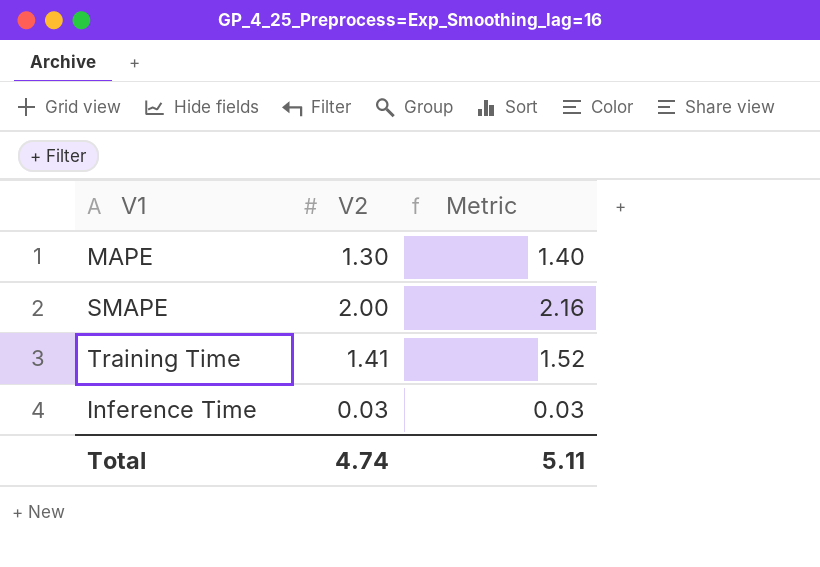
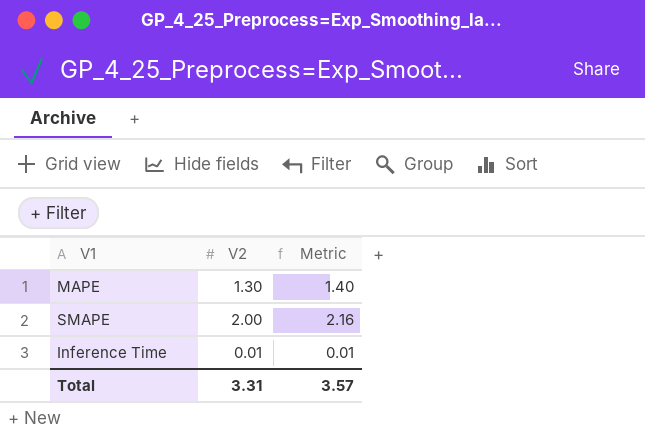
row Training Time: 1.41 | 1.52 -> none
Inference Time | V2: 0.03 -> 0.01
Inference Time | Metric: 0.03 -> 0.01
Total | V2: 4.74 -> 3.31
Total | Metric: 5.11 -> 3.57

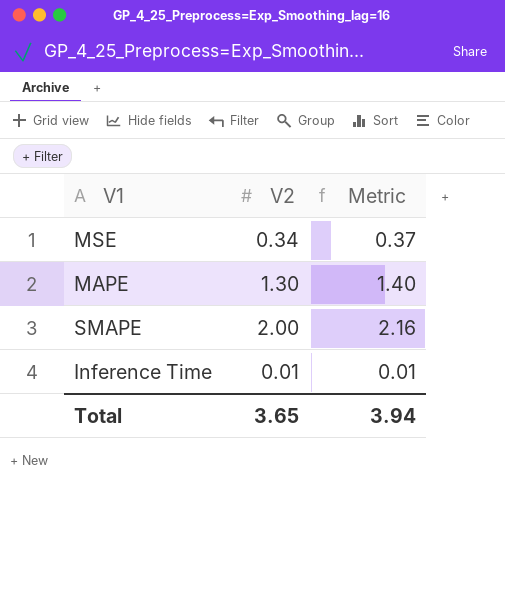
row MSE: none -> 0.34 | 0.37
Total | V2: 3.31 -> 3.65
Total | Metric: 3.57 -> 3.94

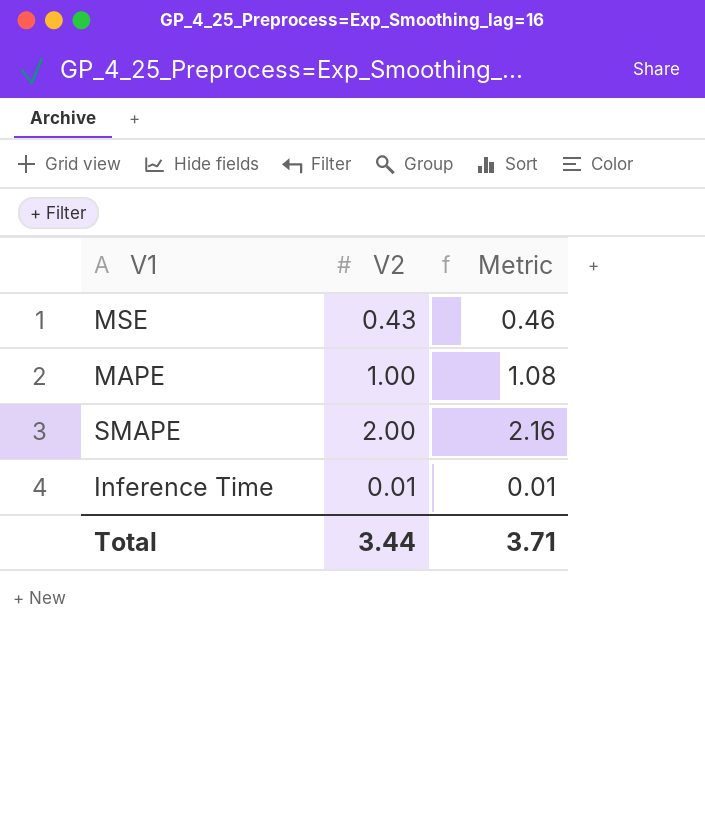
MSE | V2: 0.34 -> 0.43
MSE | Metric: 0.37 -> 0.46
MAPE | V2: 1.30 -> 1.00
MAPE | Metric: 1.40 -> 1.08
Total | V2: 3.65 -> 3.44
Total | Metric: 3.94 -> 3.71

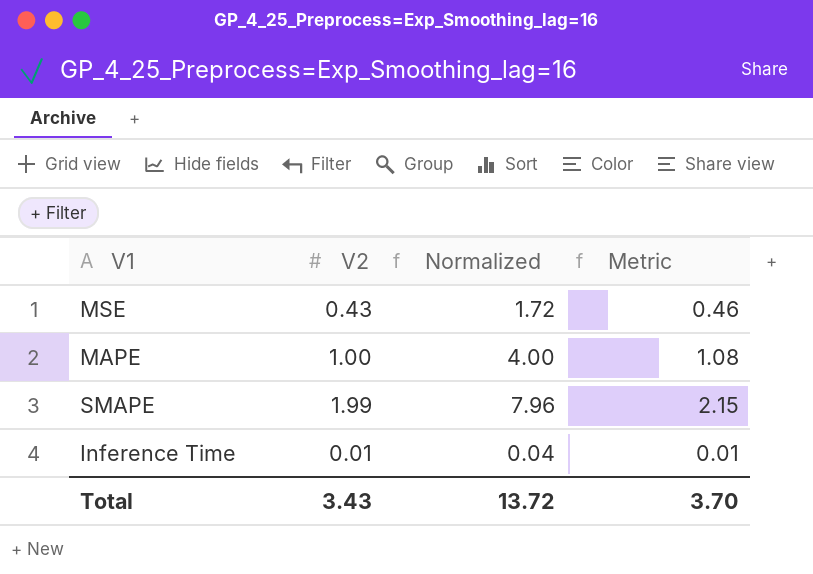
column Normalized | formula: none -> [V2] * 4
SMAPE | V2: 2.00 -> 1.99
SMAPE | Metric: 2.16 -> 2.15
Total | V2: 3.44 -> 3.43
Total | Metric: 3.71 -> 3.70

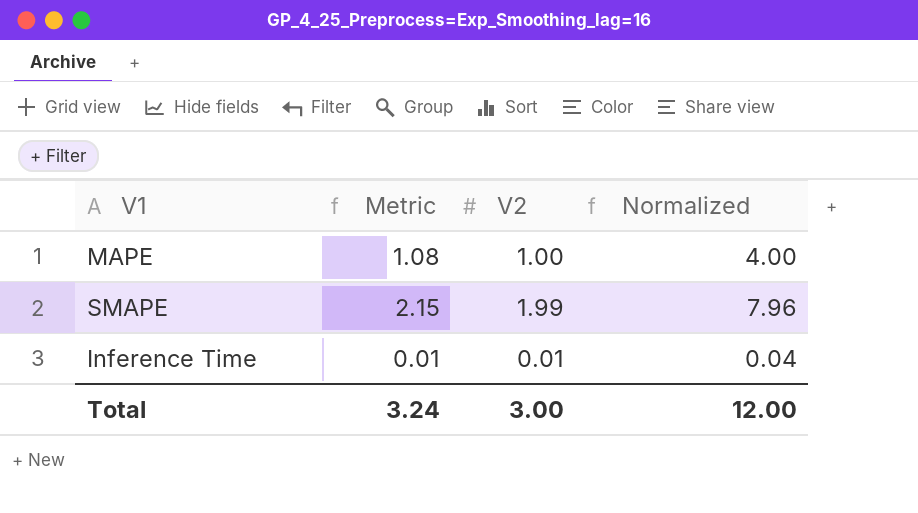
column Metric | position: 4 -> 2
row MSE: 0.43 | 1.72 | 0.46 -> none
Total | Metric: 3.70 -> 3.24
Total | V2: 3.43 -> 3.00
Total | Normalized: 13.72 -> 12.00

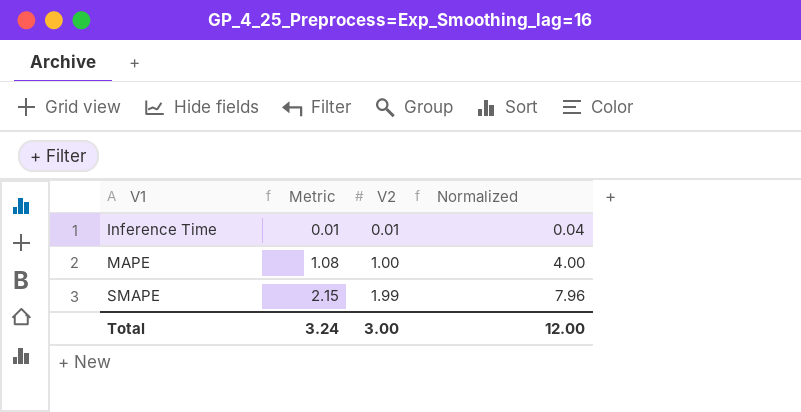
row order: none -> V1 ascending

